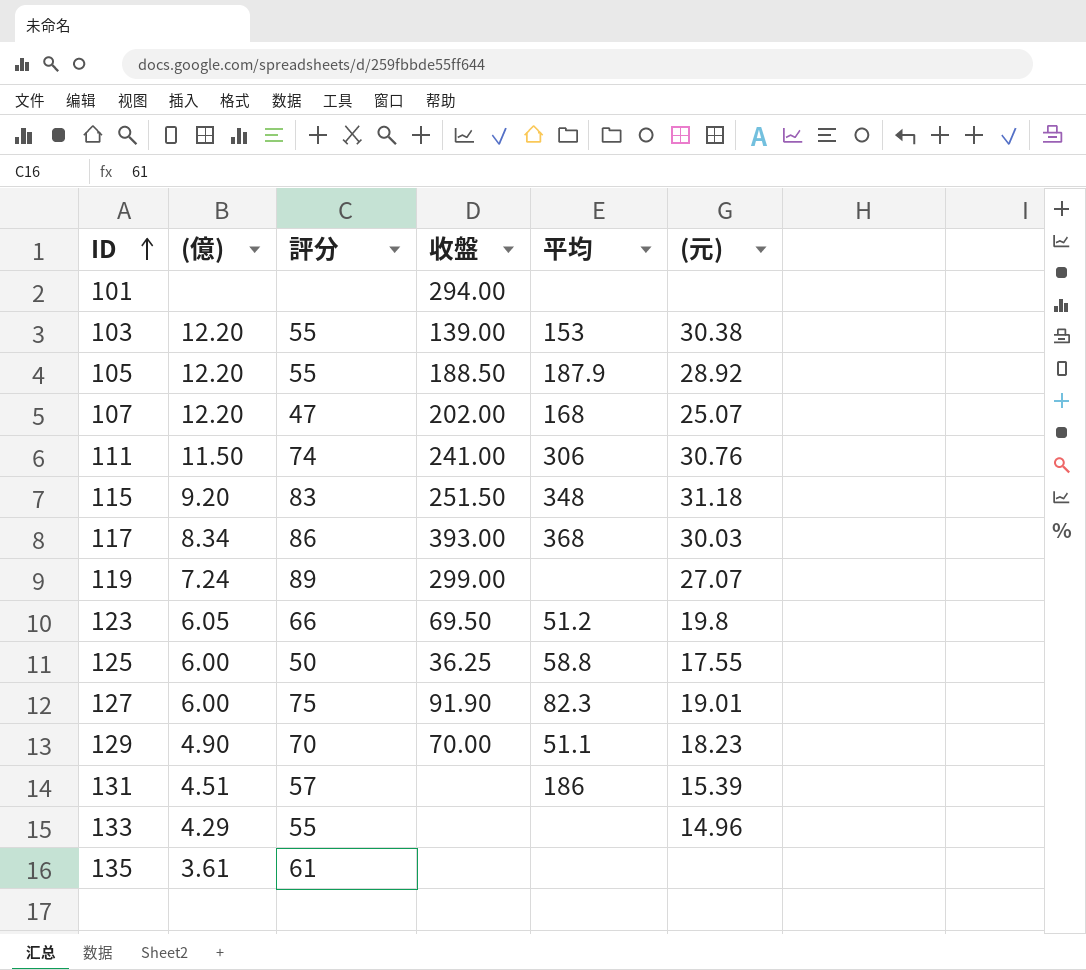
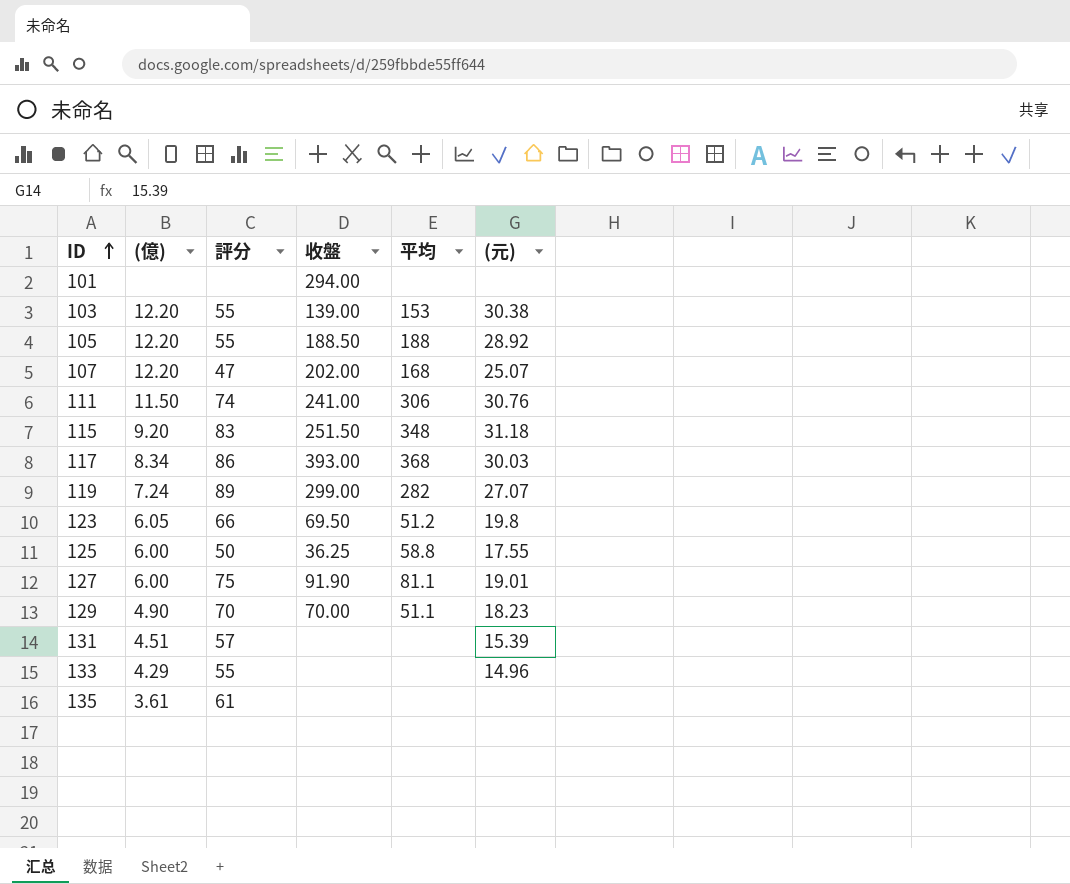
105 | 平均: 187.9 -> 188
119 | 平均: none -> 282
127 | 平均: 82.3 -> 81.1
131 | 平均: 186 -> none

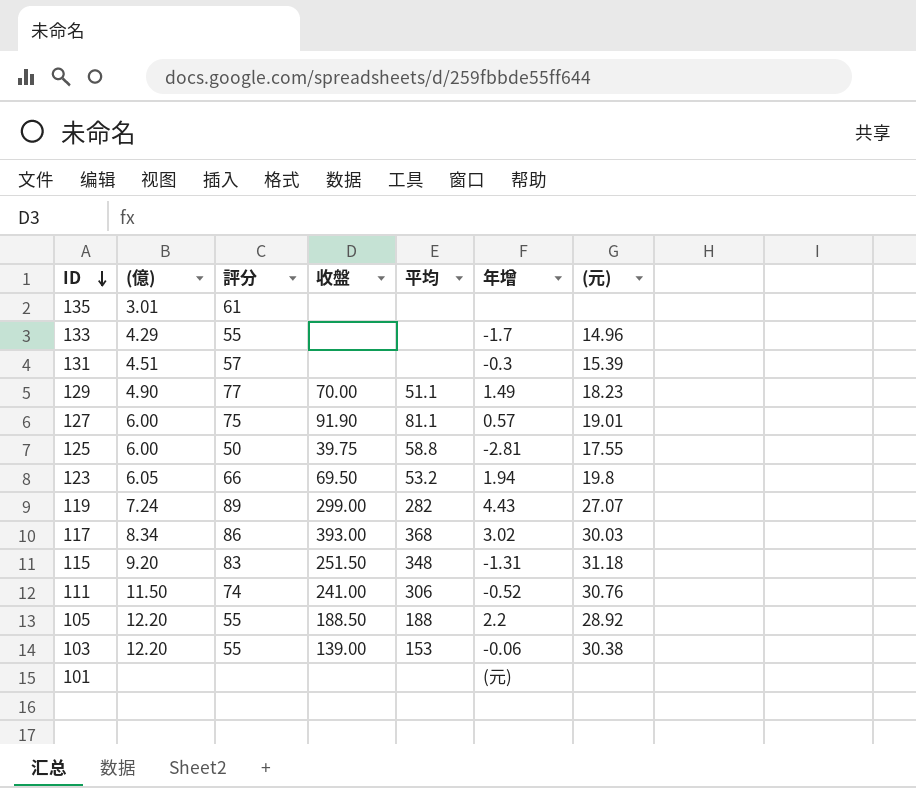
row order: ID ascending -> ID descending
column 年增 | position: none -> 6
row 107: 12.20 | 47 | 202.00 | 168 | 25.07 -> none
135 | (億): 3.61 -> 3.01
129 | 評分: 70 -> 77
125 | 收盤: 36.25 -> 39.75
123 | 平均: 51.2 -> 53.2
101 | 收盤: 294.00 -> none

